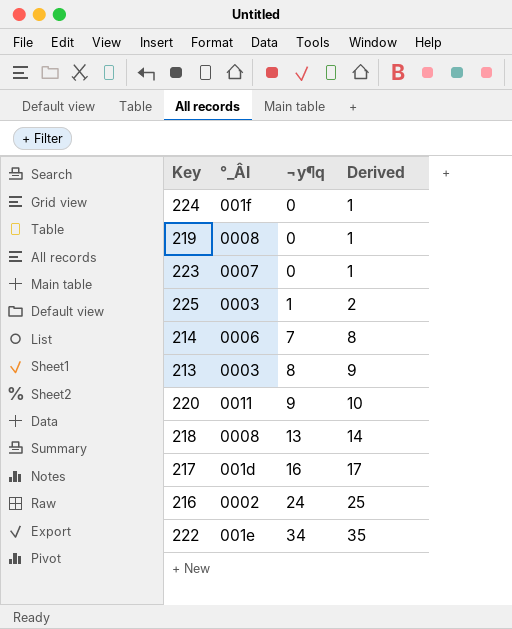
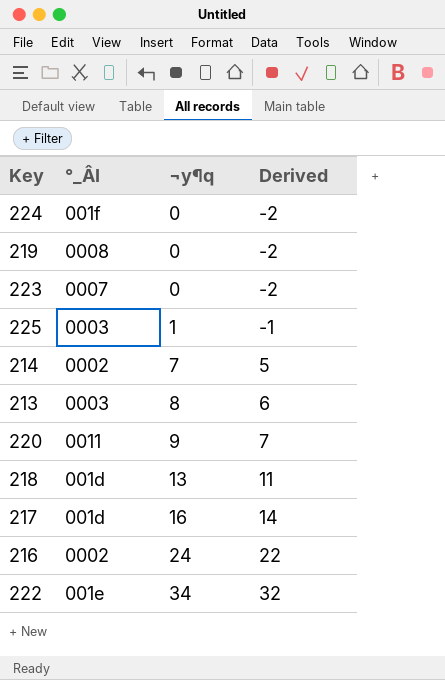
column Derived | formula: [¬y¶q] + 1 -> [¬y¶q] - 2
214 | °_ÂI: 0006 -> 0002
218 | °_ÂI: 0008 -> 001d

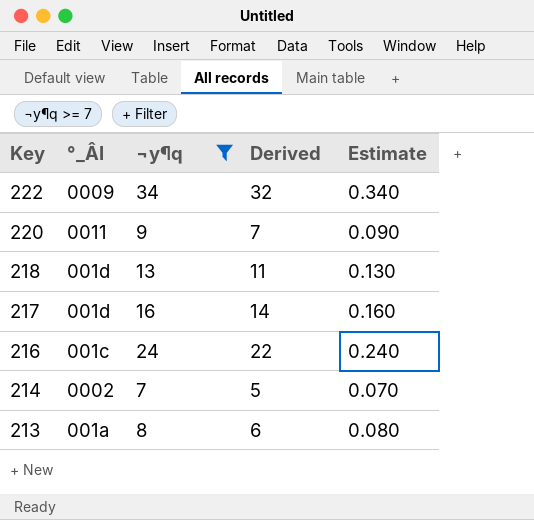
filter: none -> ¬y¶q >= 7
row order: ¬y¶q ascending -> Key descending
column Estimate | formula: none -> [¬y¶q] * 0.01
222 | °_ÂI: 001e -> 0009
216 | °_ÂI: 0002 -> 001c
213 | °_ÂI: 0003 -> 001a

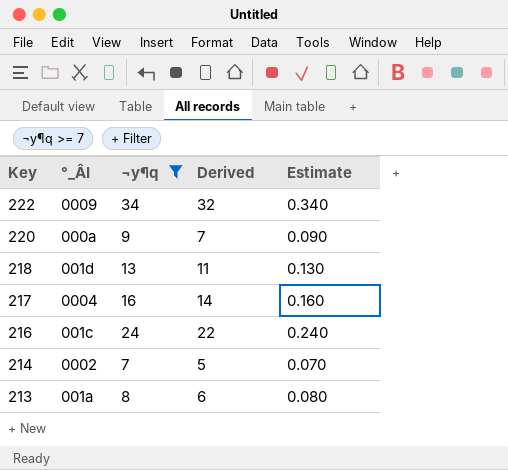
220 | °_ÂI: 0011 -> 000a
217 | °_ÂI: 001d -> 0004

